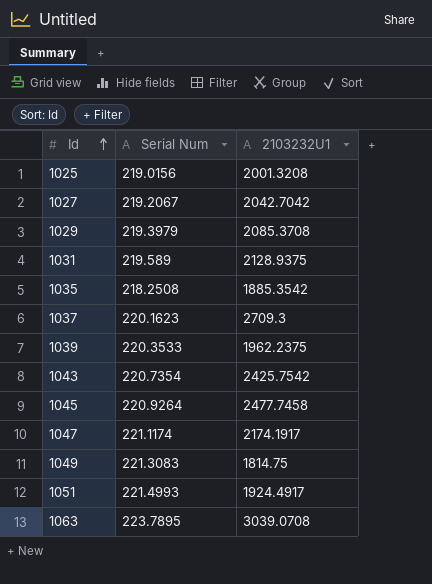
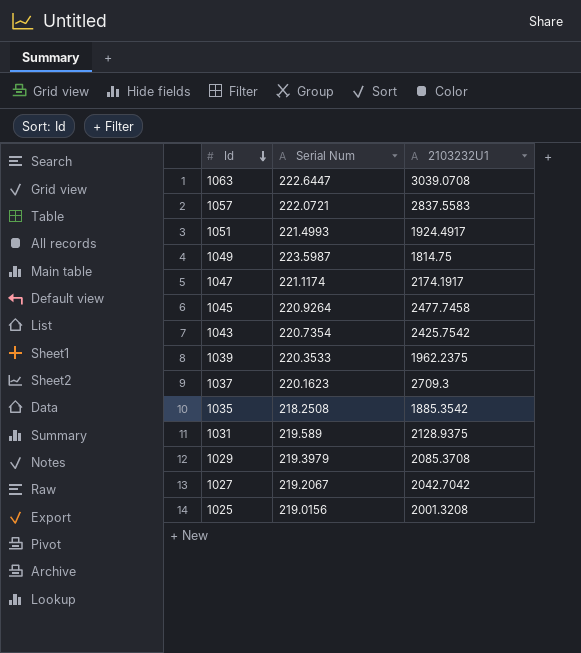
row order: Id ascending -> Id descending
1063 | Serial Num: 223.7895 -> 222.6447
row 1057: none -> 222.0721 | 2837.5583
1049 | Serial Num: 221.3083 -> 223.5987

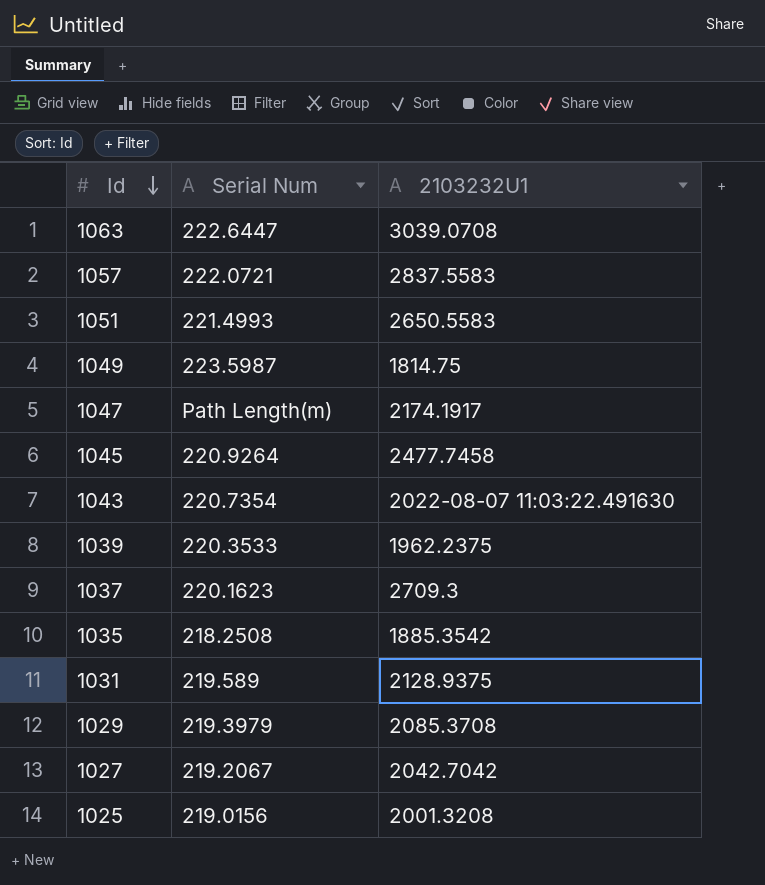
1051 | 2103232U1: 1924.4917 -> 2650.5583
1047 | Serial Num: 221.1174 -> Path Length(m)
1043 | 2103232U1: 2425.7542 -> 2022-08-07 11:03:22.491630

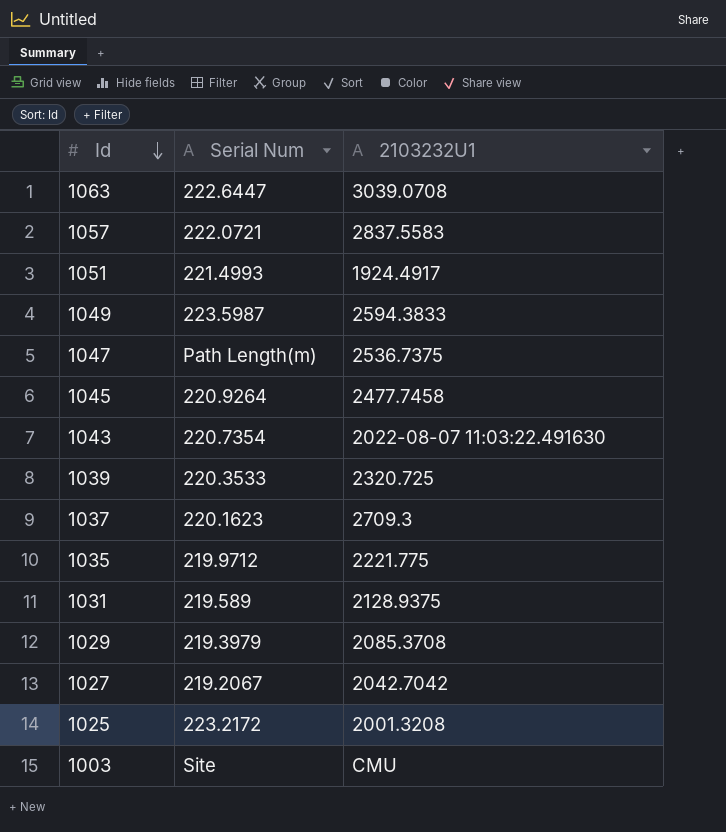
1051 | 2103232U1: 2650.5583 -> 1924.4917
1049 | 2103232U1: 1814.75 -> 2594.3833
1047 | 2103232U1: 2174.1917 -> 2536.7375
1039 | 2103232U1: 1962.2375 -> 2320.725
1035 | Serial Num: 218.2508 -> 219.9712
1035 | 2103232U1: 1885.3542 -> 2221.775
1025 | Serial Num: 219.0156 -> 223.2172
row 1003: none -> Site | CMU

